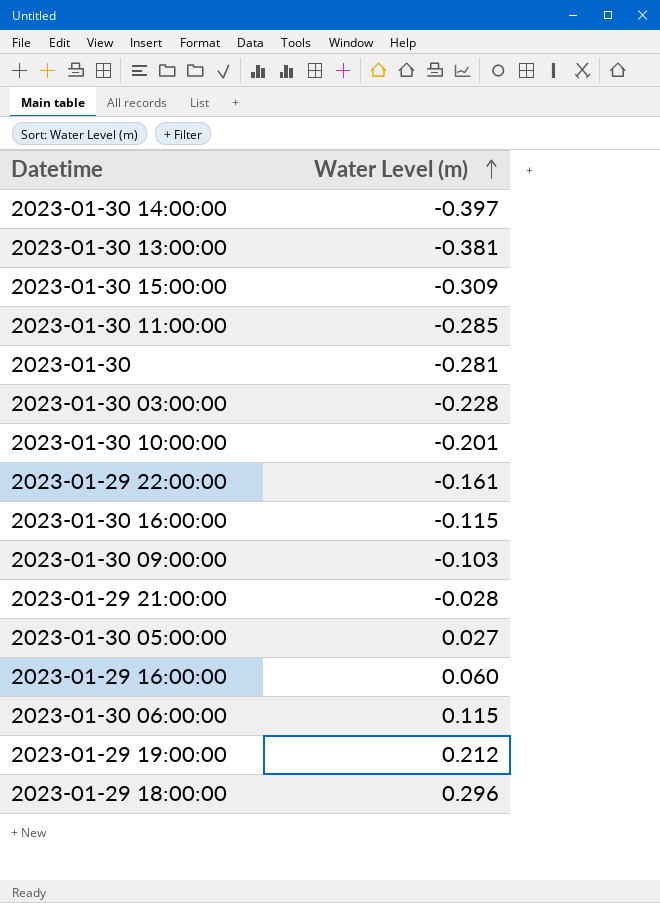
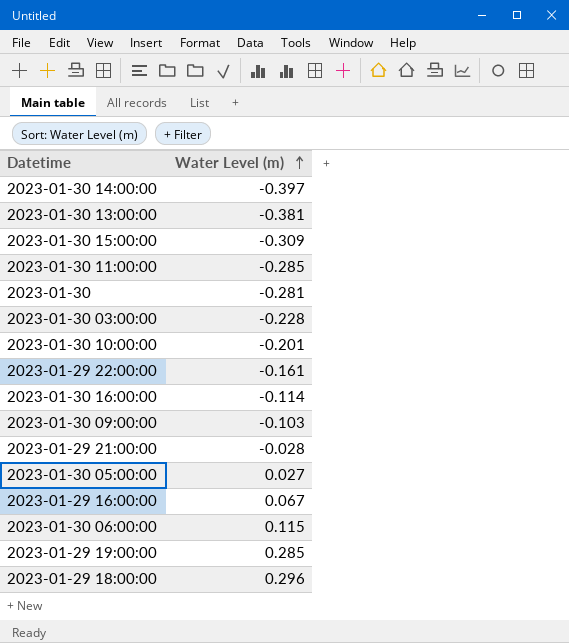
2023-01-30 16:00:00 | Water Level (m): -0.115 -> -0.114
2023-01-29 16:00:00 | Water Level (m): 0.060 -> 0.067
2023-01-29 19:00:00 | Water Level (m): 0.212 -> 0.285

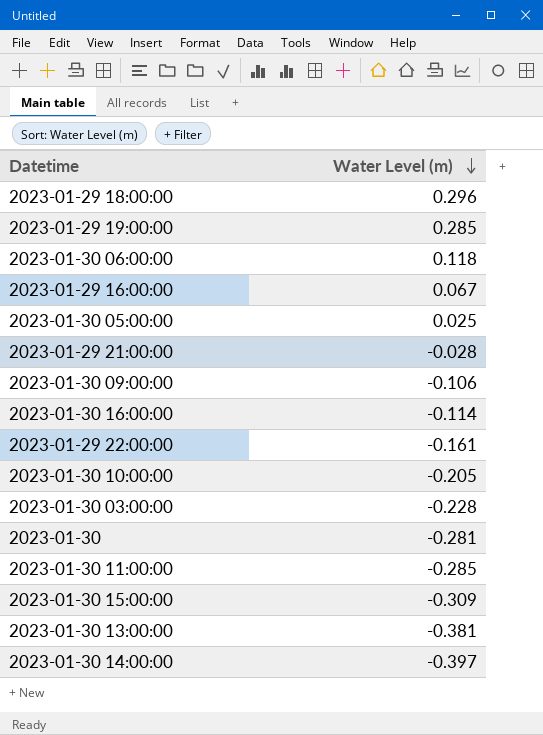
row order: Water Level (m) ascending -> Water Level (m) descending
2023-01-30 06:00:00 | Water Level (m): 0.115 -> 0.118
2023-01-30 05:00:00 | Water Level (m): 0.027 -> 0.025
2023-01-30 09:00:00 | Water Level (m): -0.103 -> -0.106
2023-01-30 10:00:00 | Water Level (m): -0.201 -> -0.205

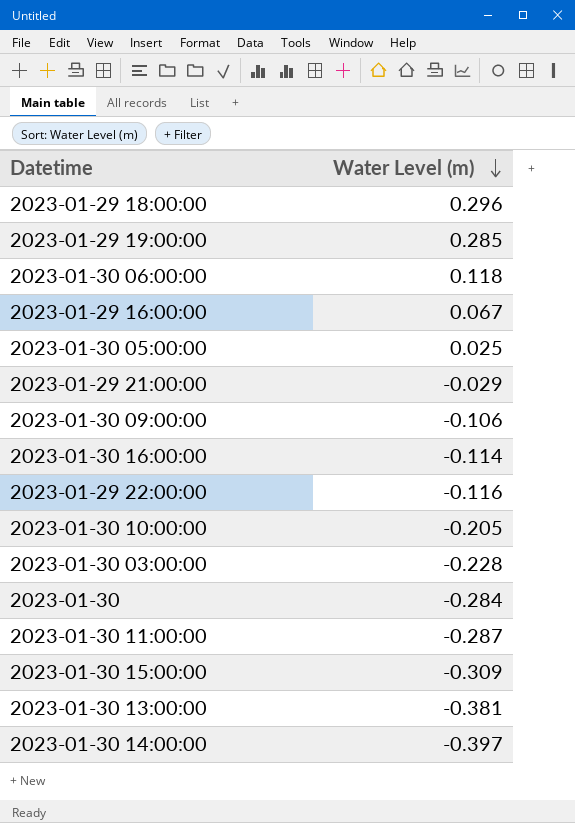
2023-01-29 21:00:00 | Water Level (m): -0.028 -> -0.029
2023-01-29 22:00:00 | Water Level (m): -0.161 -> -0.116
2023-01-30 | Water Level (m): -0.281 -> -0.284
2023-01-30 11:00:00 | Water Level (m): -0.285 -> -0.287

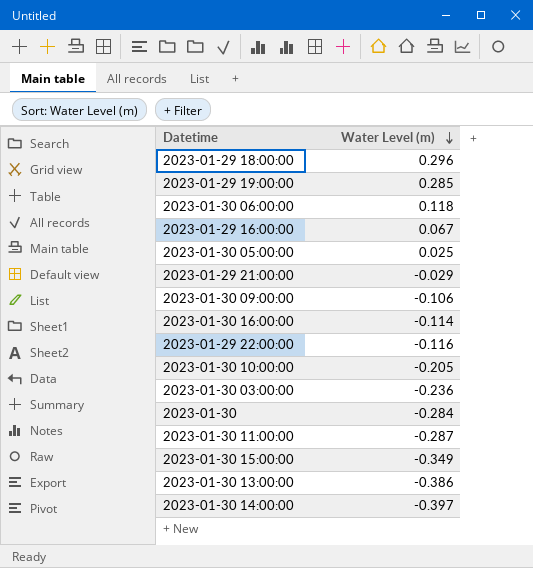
2023-01-30 03:00:00 | Water Level (m): -0.228 -> -0.236
2023-01-30 15:00:00 | Water Level (m): -0.309 -> -0.349
2023-01-30 13:00:00 | Water Level (m): -0.381 -> -0.386

